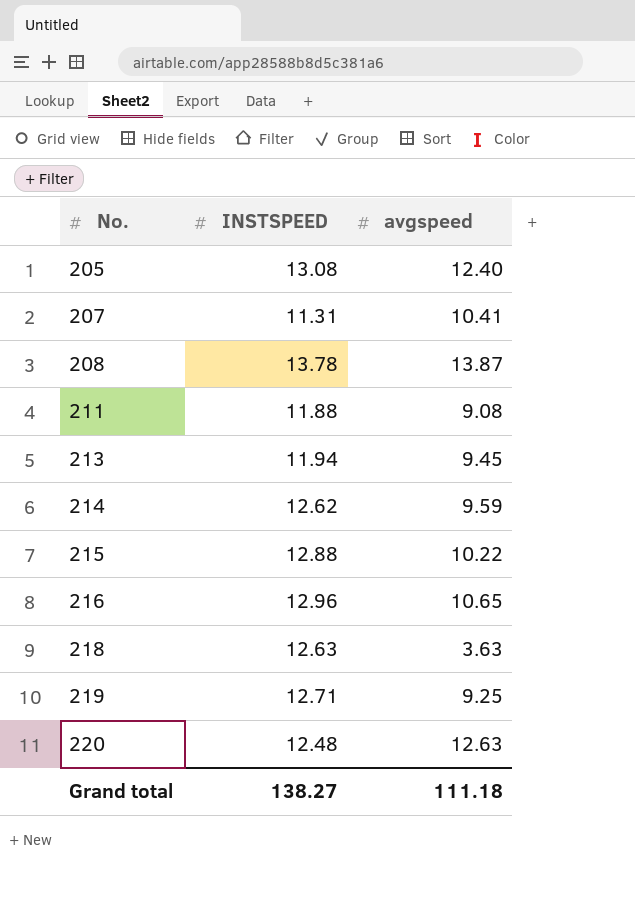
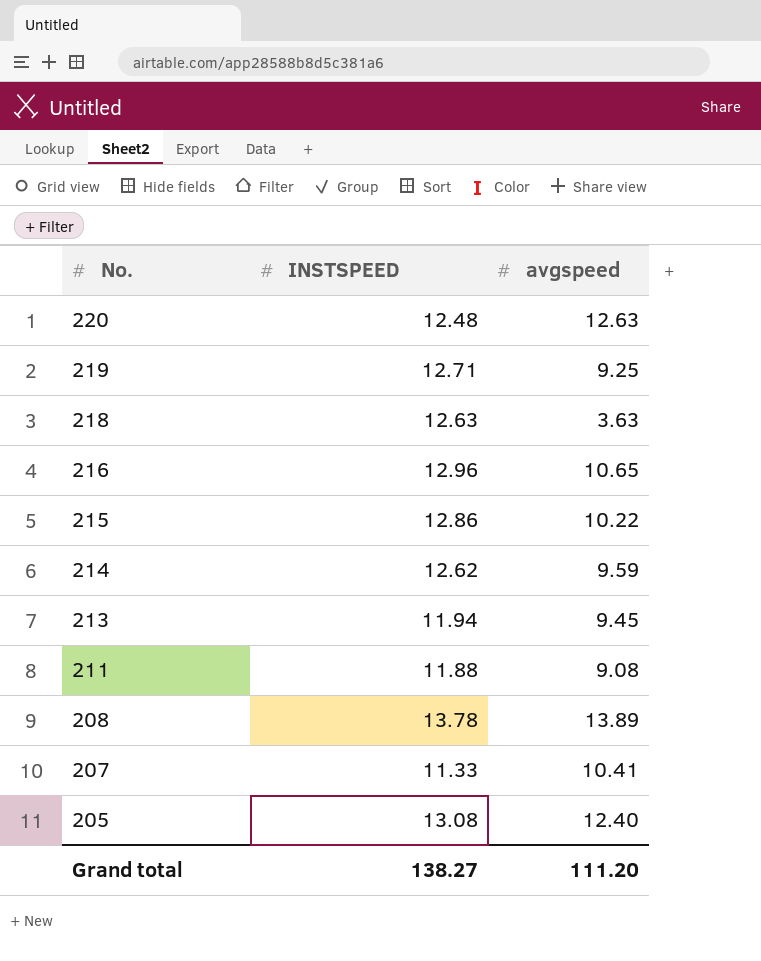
row order: No. ascending -> No. descending
215 | INSTSPEED: 12.88 -> 12.86
208 | avgspeed: 13.87 -> 13.89
207 | INSTSPEED: 11.31 -> 11.33
Grand total | avgspeed: 111.18 -> 111.20

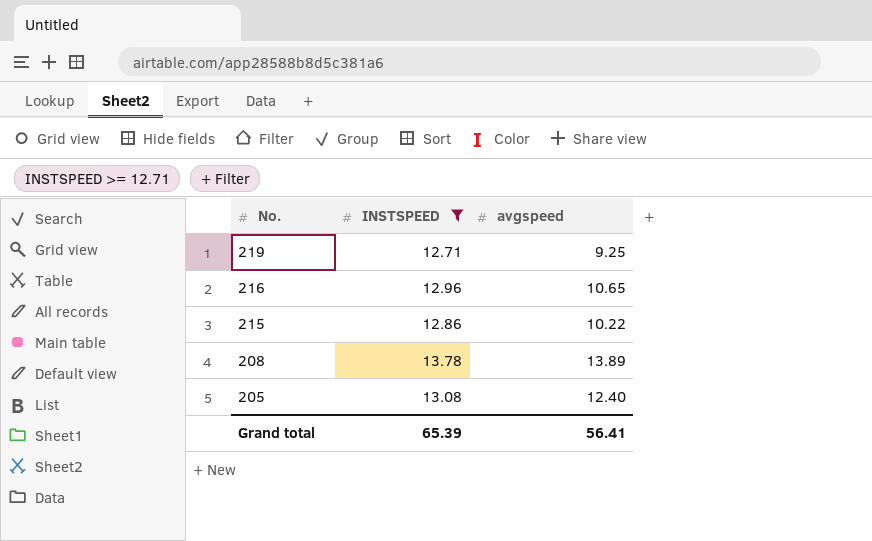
filter: none -> INSTSPEED >= 12.71
Grand total | INSTSPEED: 138.27 -> 65.39
Grand total | avgspeed: 111.20 -> 56.41

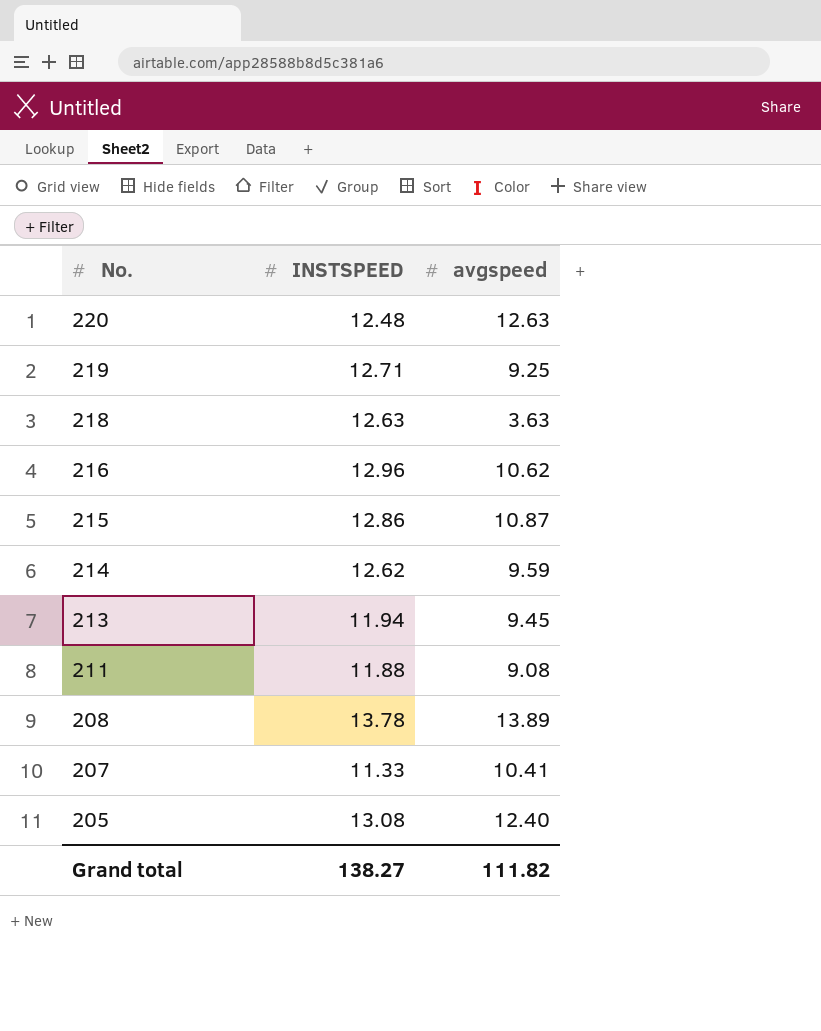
filter: INSTSPEED >= 12.71 -> none
216 | avgspeed: 10.65 -> 10.62
215 | avgspeed: 10.22 -> 10.87
Grand total | INSTSPEED: 65.39 -> 138.27
Grand total | avgspeed: 56.41 -> 111.82

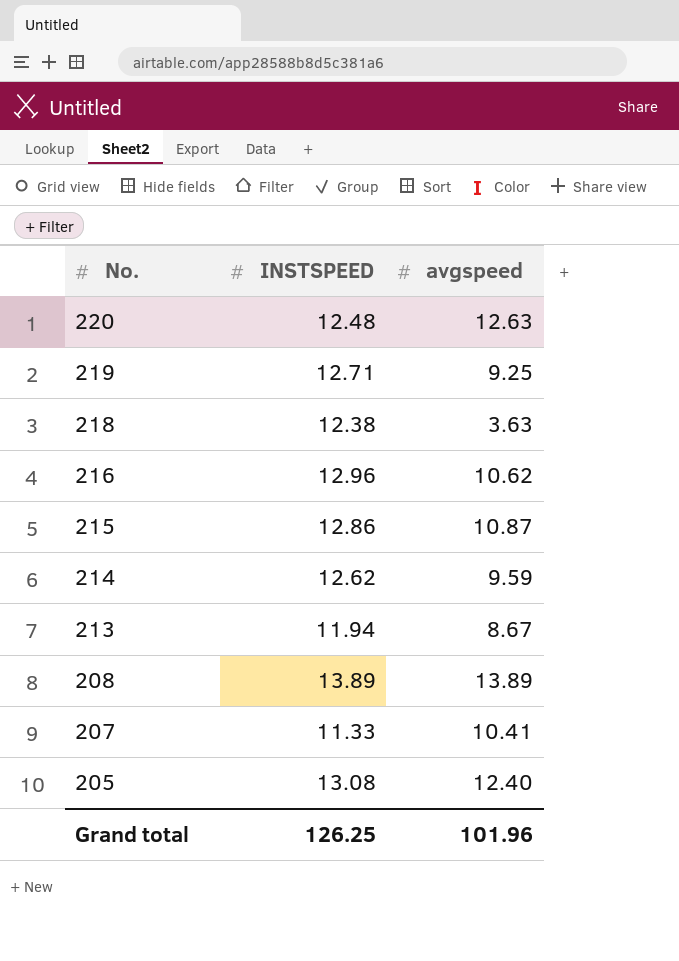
row 211: 11.88 | 9.08 -> none
218 | INSTSPEED: 12.63 -> 12.38
213 | avgspeed: 9.45 -> 8.67
208 | INSTSPEED: 13.78 -> 13.89
Grand total | INSTSPEED: 138.27 -> 126.25
Grand total | avgspeed: 111.82 -> 101.96

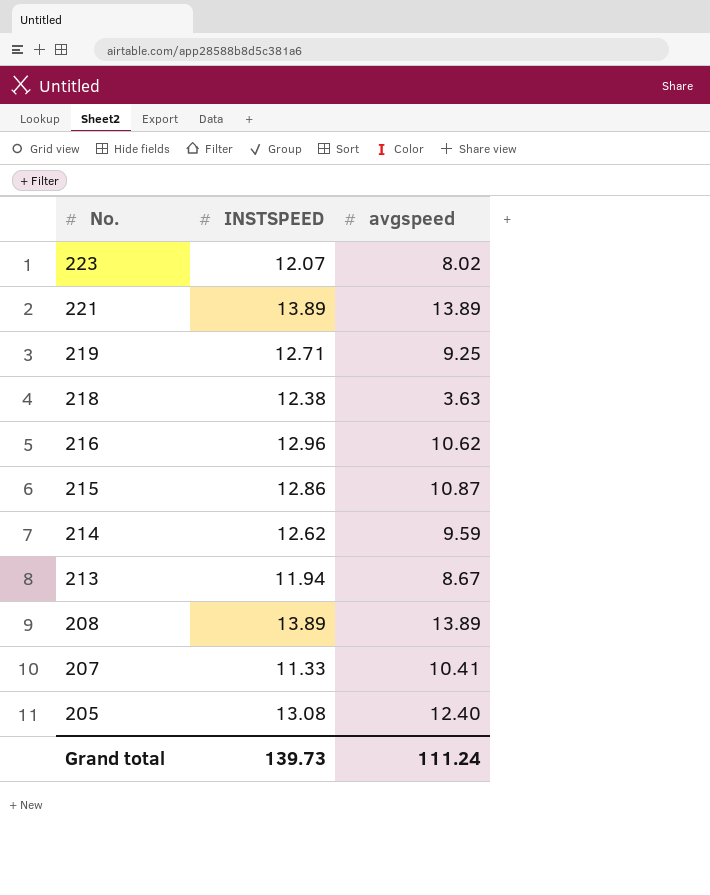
row 220: 12.48 | 12.63 -> none
row 223: none -> 12.07 | 8.02
row 221: none -> 13.89 | 13.89
Grand total | INSTSPEED: 126.25 -> 139.73
Grand total | avgspeed: 101.96 -> 111.24

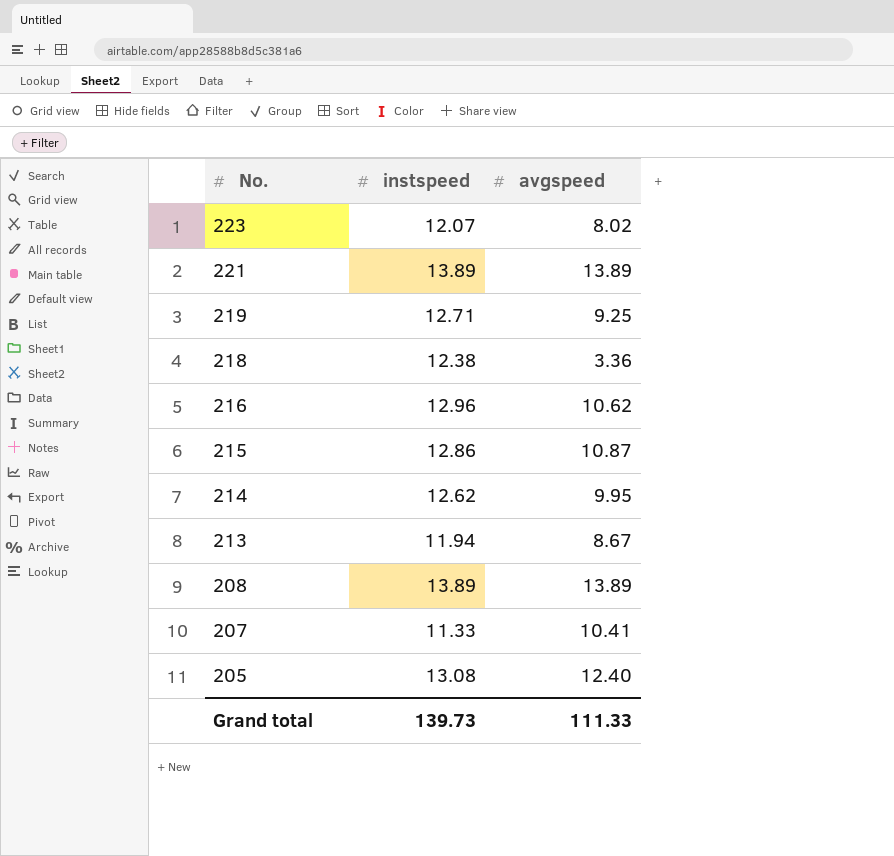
column name: INSTSPEED -> instspeed
218 | avgspeed: 3.63 -> 3.36
214 | avgspeed: 9.59 -> 9.95
Grand total | avgspeed: 111.24 -> 111.33

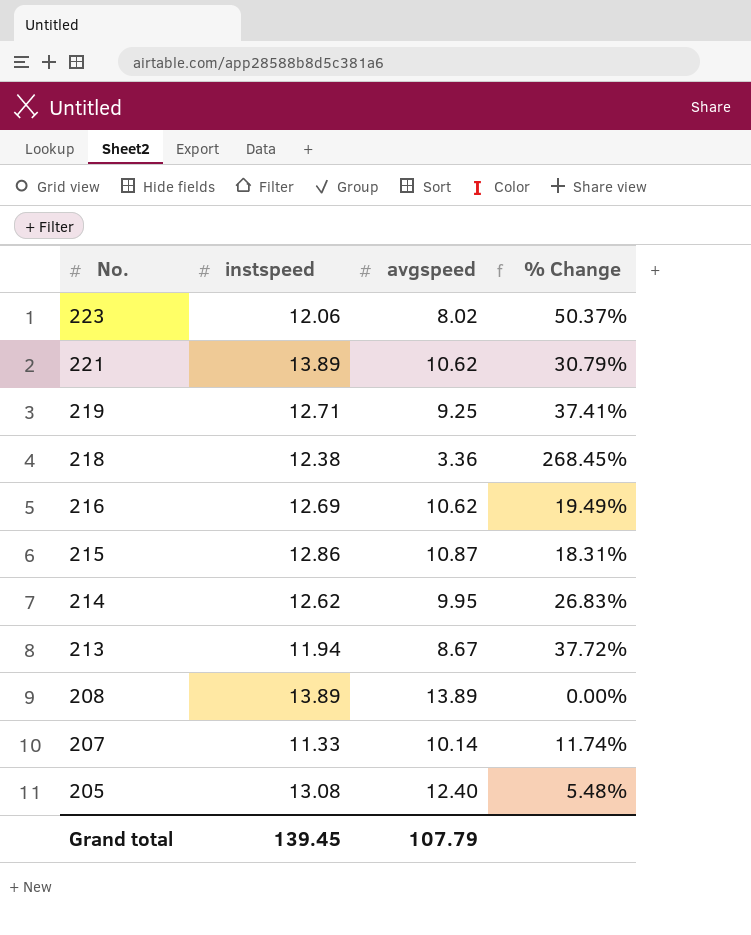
column % Change | formula: none -> ([instspeed] - [avgspeed]) / [avgspeed]
223 | instspeed: 12.07 -> 12.06
221 | avgspeed: 13.89 -> 10.62
216 | instspeed: 12.96 -> 12.69
207 | avgspeed: 10.41 -> 10.14
Grand total | instspeed: 139.73 -> 139.45
Grand total | avgspeed: 111.33 -> 107.79

